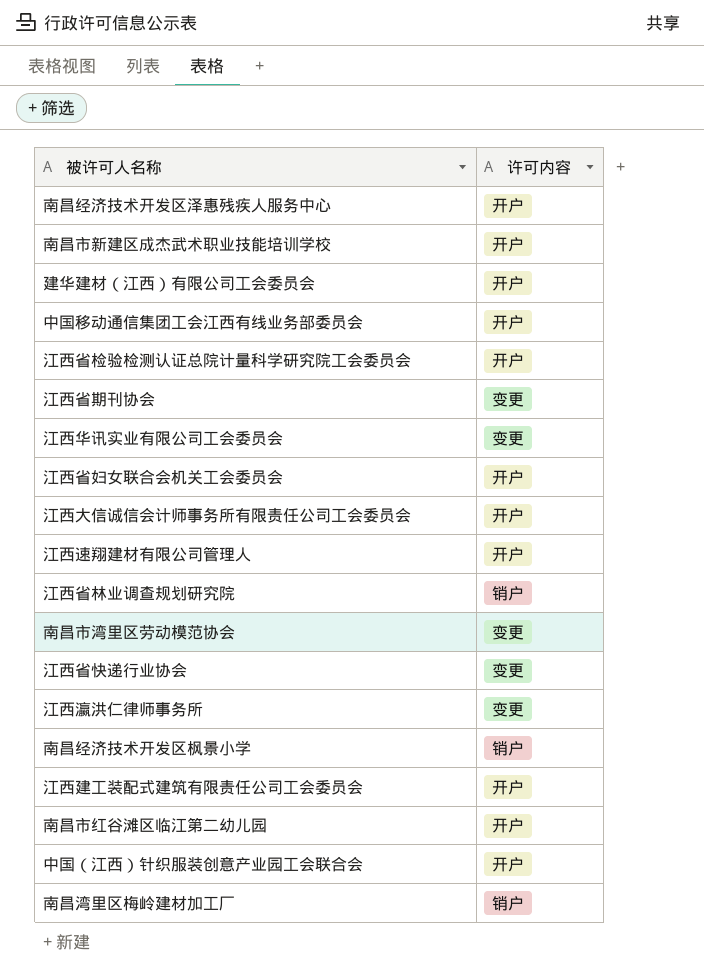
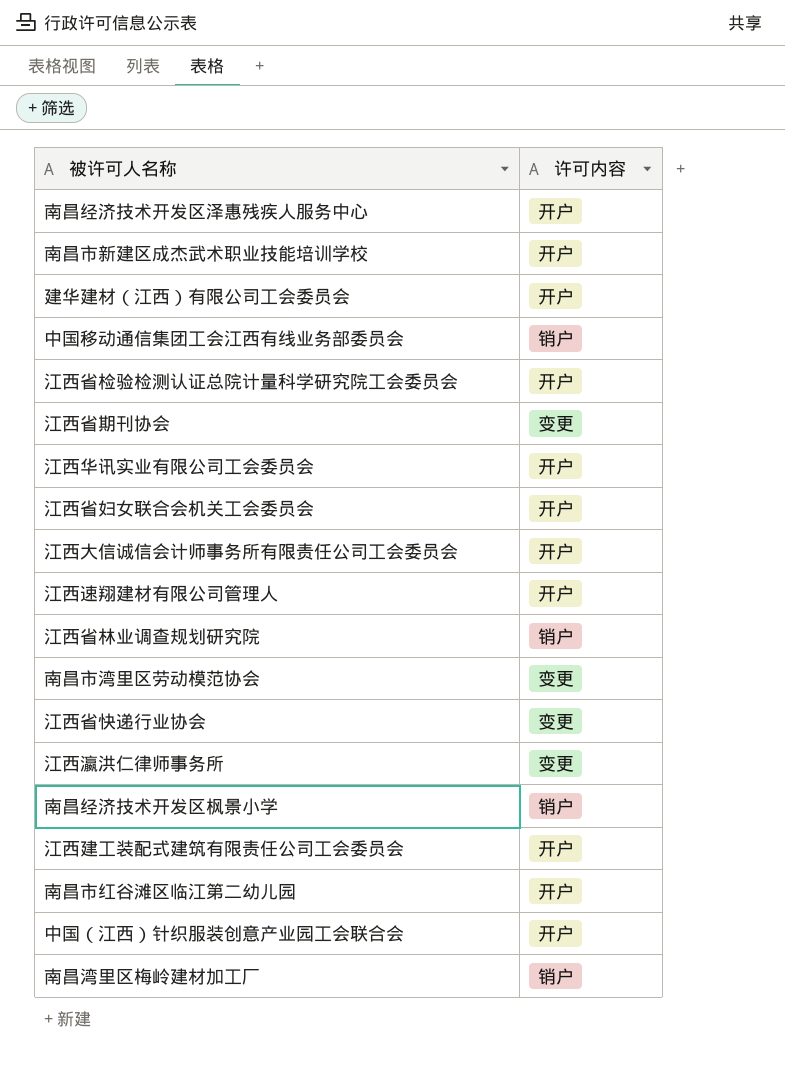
中国移动通信集团工会江西有线业务部委员会 | 许可内容: 开户 -> 销户
江西华讯实业有限公司工会委员会 | 许可内容: 变更 -> 开户

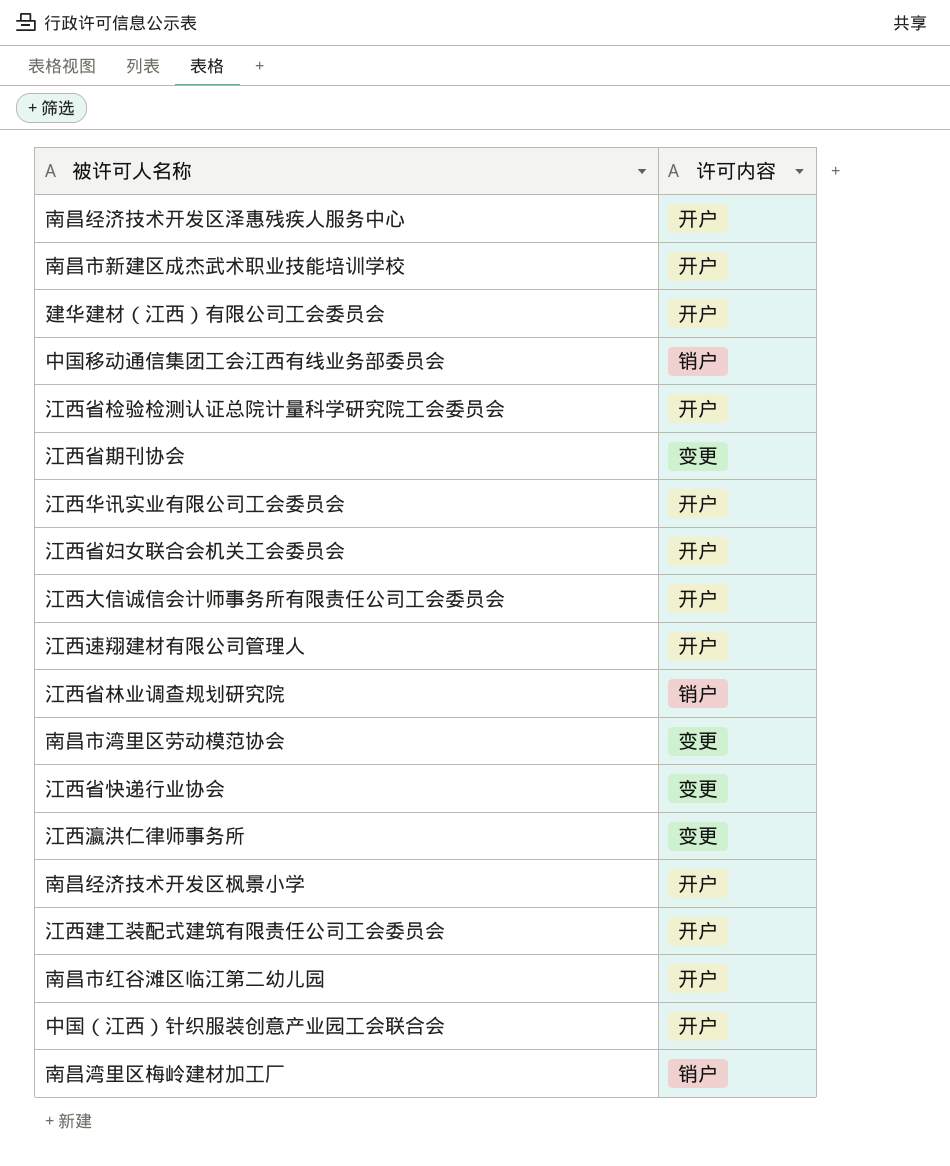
南昌经济技术开发区枫景小学 | 许可内容: 销户 -> 开户

